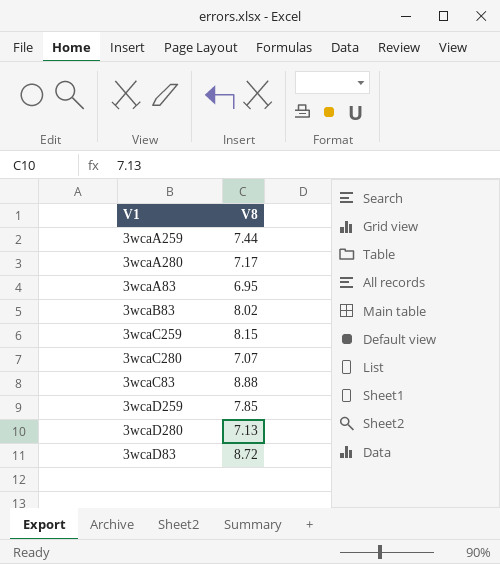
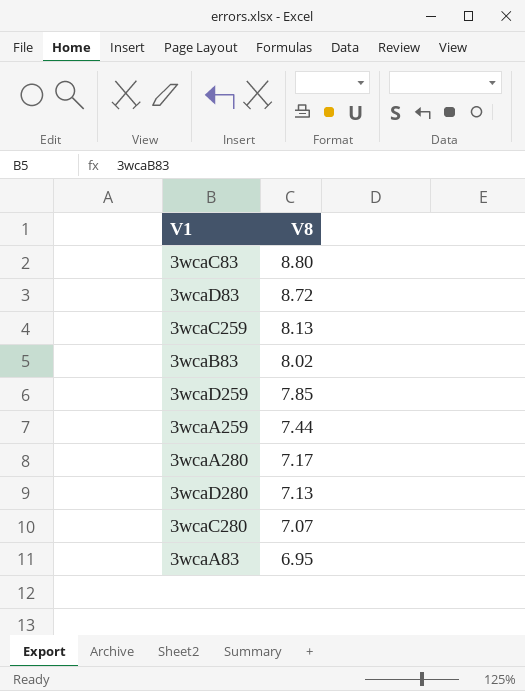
row order: none -> V8 descending
3wcaC83 | V8: 8.88 -> 8.80
3wcaC259 | V8: 8.15 -> 8.13

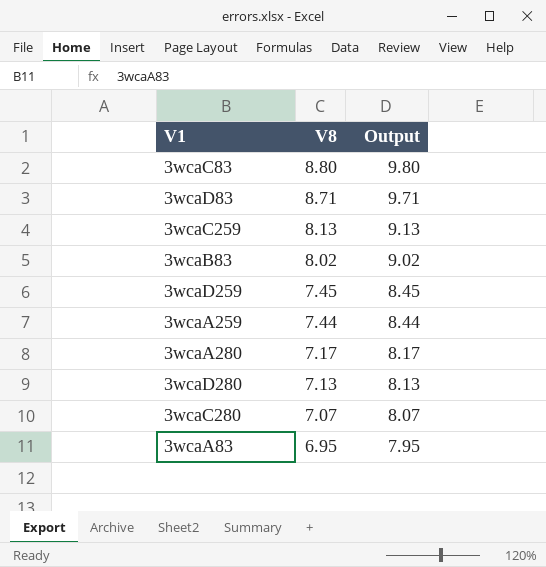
column Output | formula: none -> [V8] + 1
3wcaD83 | V8: 8.72 -> 8.71
3wcaD259 | V8: 7.85 -> 7.45

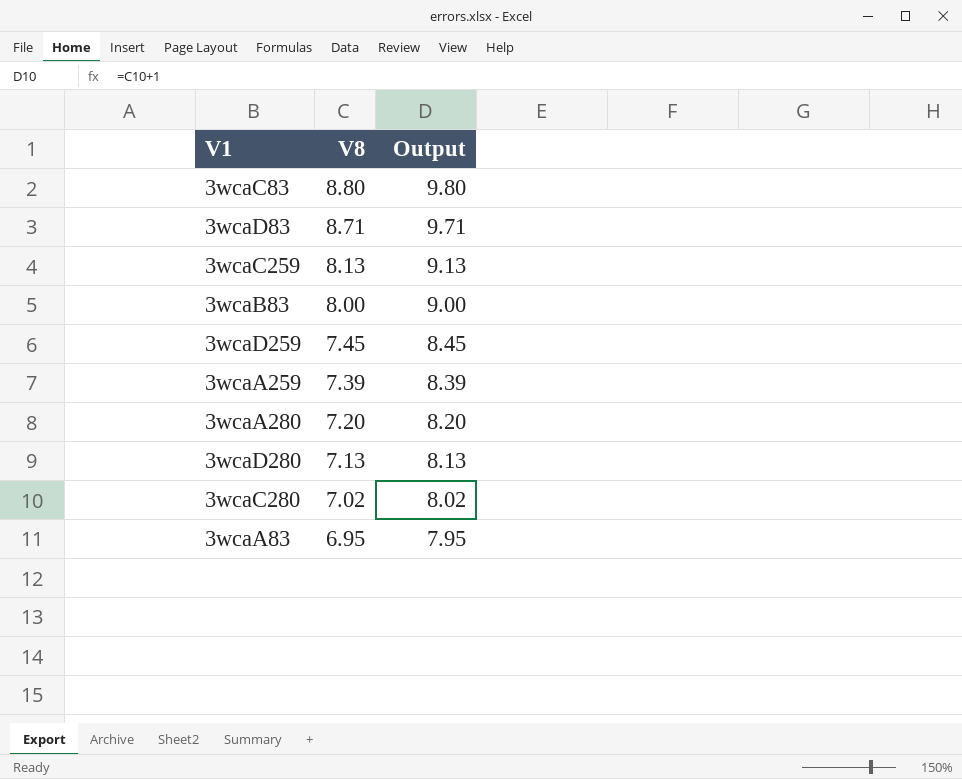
3wcaB83 | V8: 8.02 -> 8.00
3wcaB83 | Output: 9.02 -> 9.00
3wcaA259 | V8: 7.44 -> 7.39
3wcaA259 | Output: 8.44 -> 8.39
3wcaA280 | V8: 7.17 -> 7.20
3wcaA280 | Output: 8.17 -> 8.20
3wcaC280 | V8: 7.07 -> 7.02
3wcaC280 | Output: 8.07 -> 8.02

